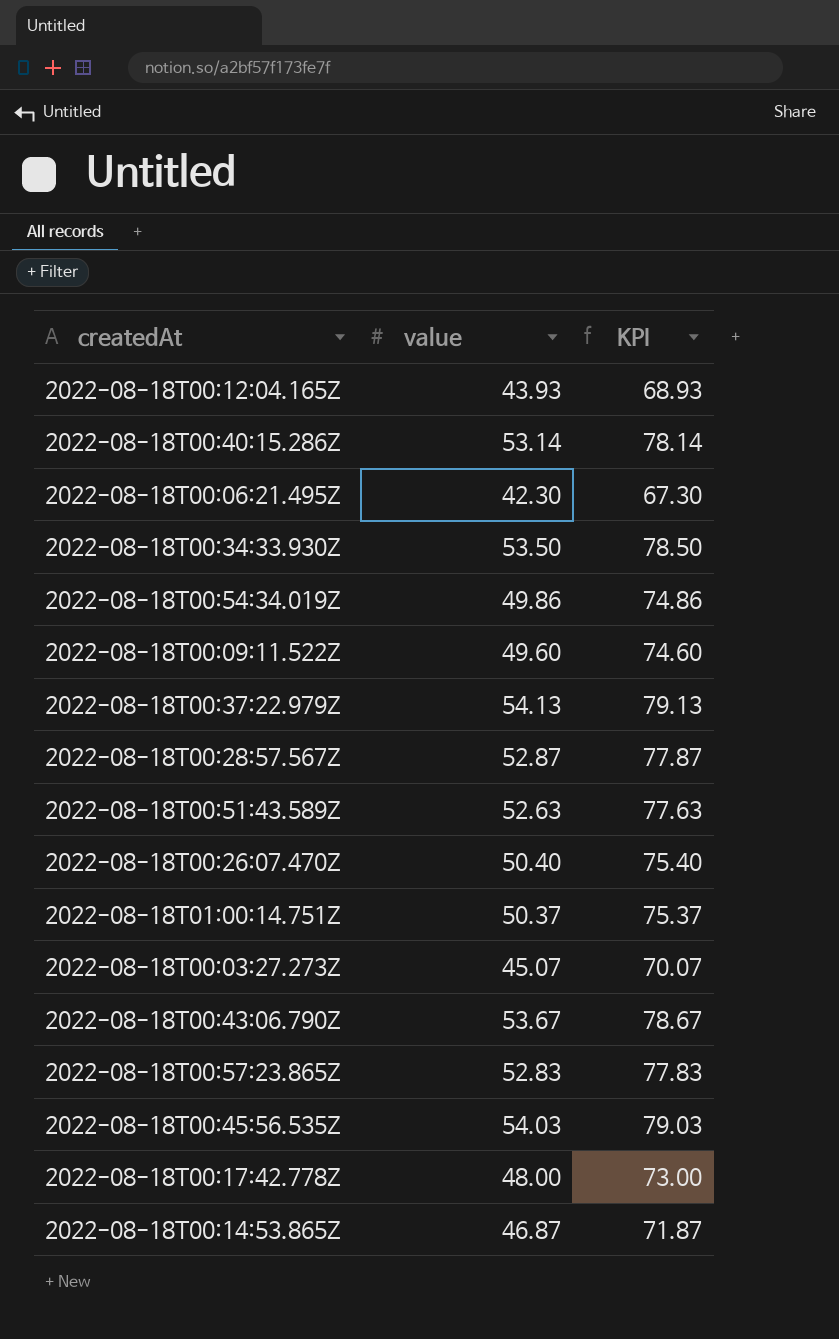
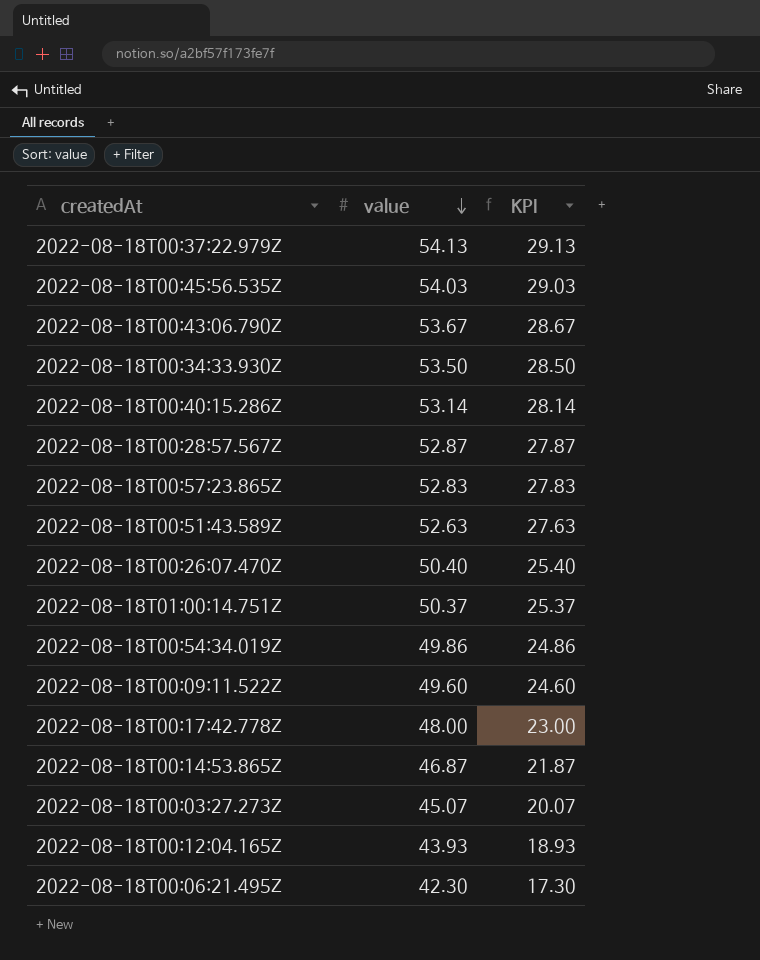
row order: none -> value descending
column KPI | formula: [value] + 25 -> [value] - 25

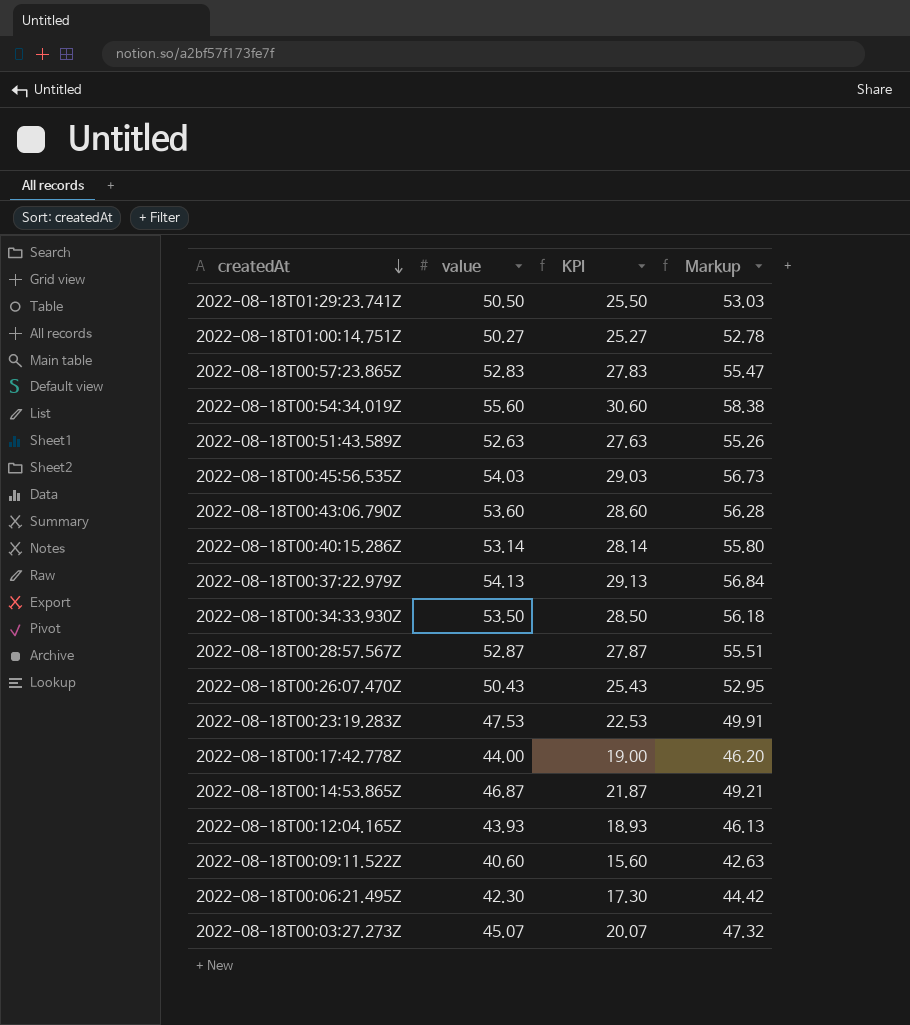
row order: value descending -> createdAt descending
column Markup | formula: none -> [value] * 1.05
row 2022-08-18T01:29:23.741Z: none -> 50.50 | 25.50 | 53.03
2022-08-18T01:00:14.751Z | value: 50.37 -> 50.27
2022-08-18T01:00:14.751Z | KPI: 25.37 -> 25.27
2022-08-18T00:54:34.019Z | value: 49.86 -> 55.60
2022-08-18T00:54:34.019Z | KPI: 24.86 -> 30.60
2022-08-18T00:43:06.790Z | value: 53.67 -> 53.60
2022-08-18T00:43:06.790Z | KPI: 28.67 -> 28.60
2022-08-18T00:26:07.470Z | value: 50.40 -> 50.43
2022-08-18T00:26:07.470Z | KPI: 25.40 -> 25.43
row 2022-08-18T00:23:19.283Z: none -> 47.53 | 22.53 | 49.91
2022-08-18T00:17:42.778Z | value: 48.00 -> 44.00
2022-08-18T00:17:42.778Z | KPI: 23.00 -> 19.00
2022-08-18T00:09:11.522Z | value: 49.60 -> 40.60
2022-08-18T00:09:11.522Z | KPI: 24.60 -> 15.60

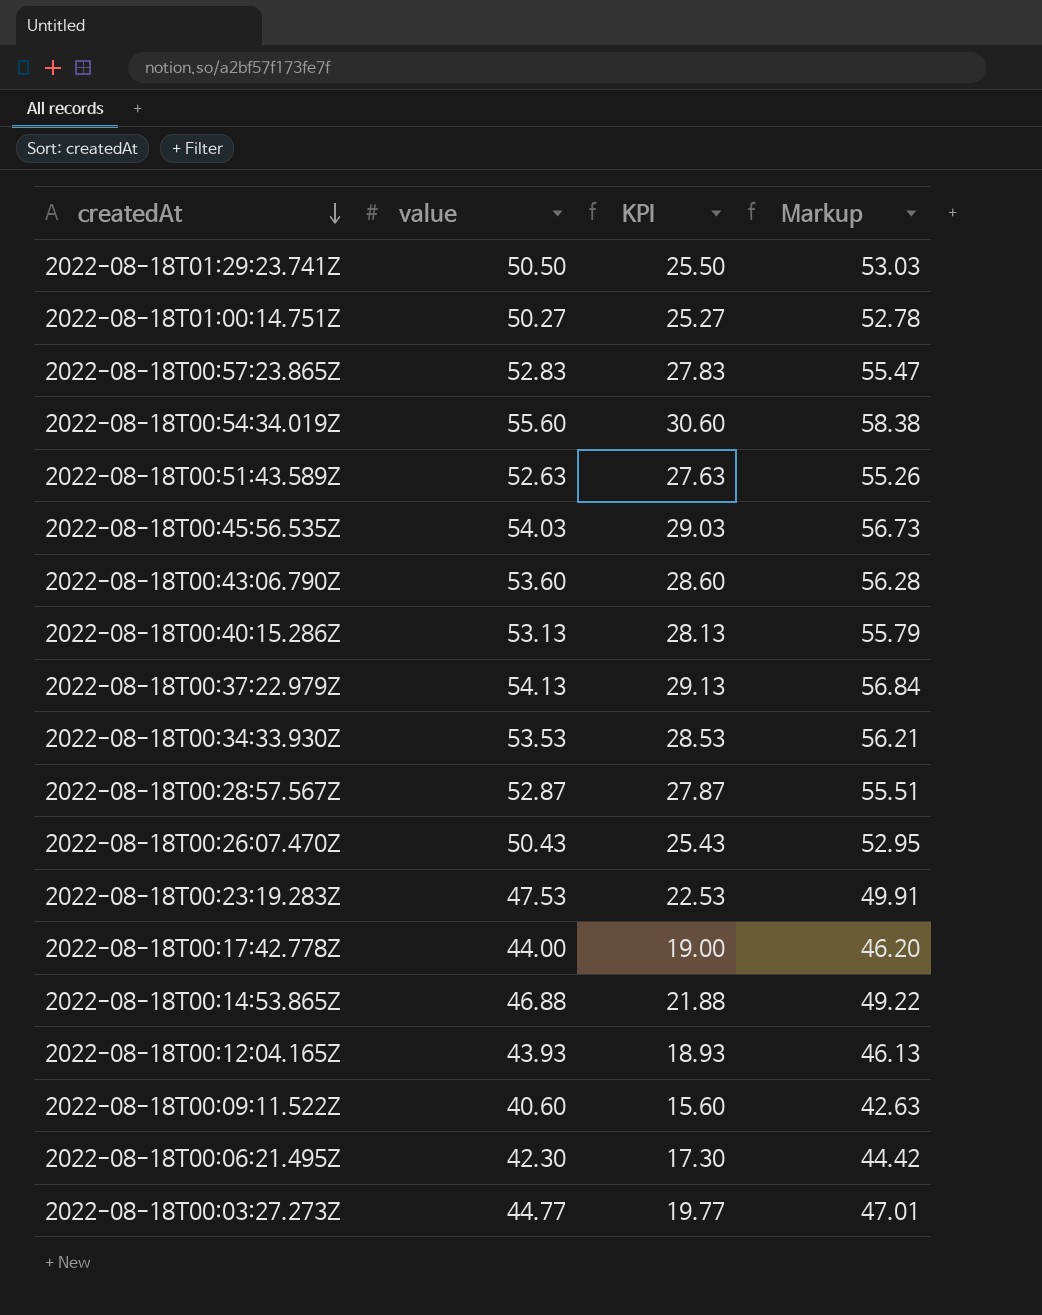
2022-08-18T00:40:15.286Z | value: 53.14 -> 53.13
2022-08-18T00:40:15.286Z | KPI: 28.14 -> 28.13
2022-08-18T00:40:15.286Z | Markup: 55.80 -> 55.79
2022-08-18T00:34:33.930Z | value: 53.50 -> 53.53
2022-08-18T00:34:33.930Z | KPI: 28.50 -> 28.53
2022-08-18T00:34:33.930Z | Markup: 56.18 -> 56.21
2022-08-18T00:14:53.865Z | value: 46.87 -> 46.88
2022-08-18T00:14:53.865Z | KPI: 21.87 -> 21.88
2022-08-18T00:14:53.865Z | Markup: 49.21 -> 49.22
2022-08-18T00:03:27.273Z | value: 45.07 -> 44.77
2022-08-18T00:03:27.273Z | KPI: 20.07 -> 19.77
2022-08-18T00:03:27.273Z | Markup: 47.32 -> 47.01

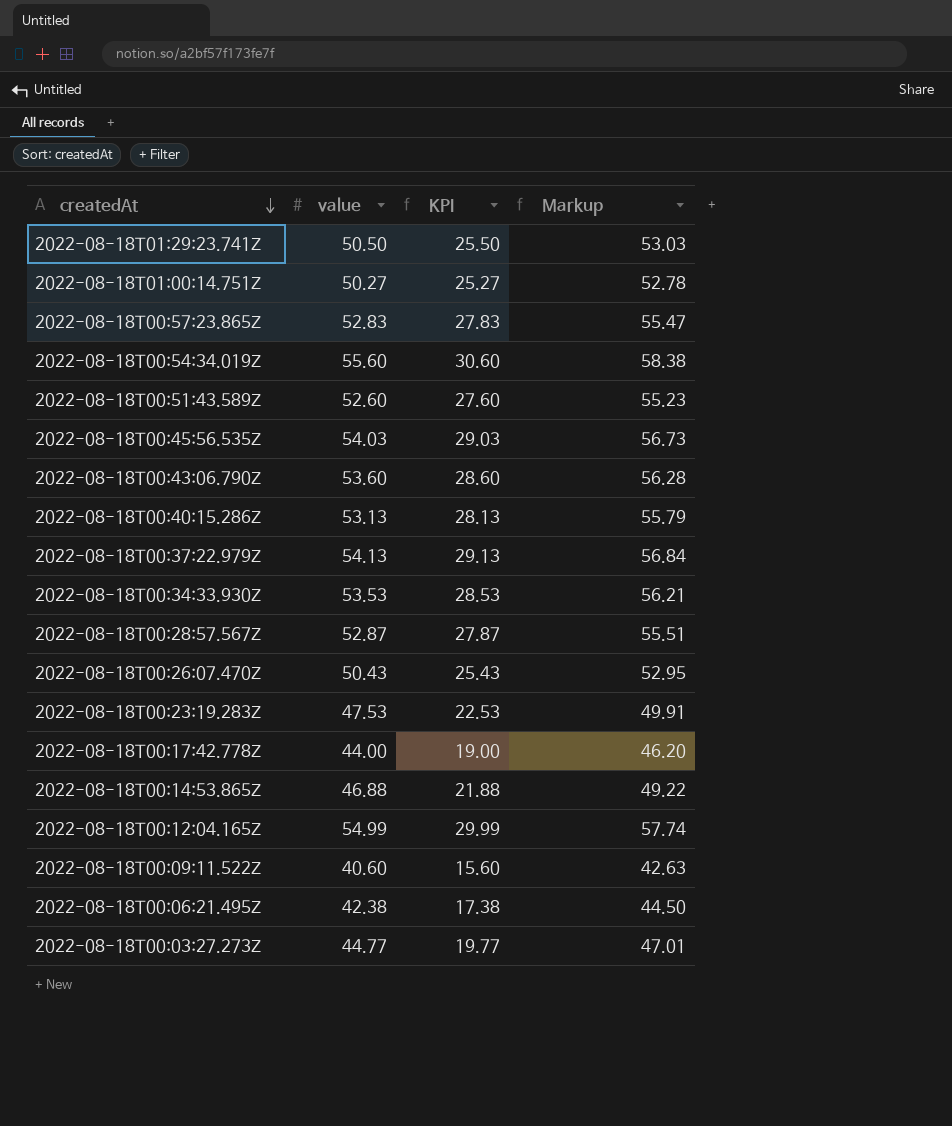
2022-08-18T00:51:43.589Z | value: 52.63 -> 52.60
2022-08-18T00:51:43.589Z | KPI: 27.63 -> 27.60
2022-08-18T00:51:43.589Z | Markup: 55.26 -> 55.23
2022-08-18T00:12:04.165Z | value: 43.93 -> 54.99
2022-08-18T00:12:04.165Z | KPI: 18.93 -> 29.99
2022-08-18T00:12:04.165Z | Markup: 46.13 -> 57.74
2022-08-18T00:06:21.495Z | value: 42.30 -> 42.38
2022-08-18T00:06:21.495Z | KPI: 17.30 -> 17.38
2022-08-18T00:06:21.495Z | Markup: 44.42 -> 44.50

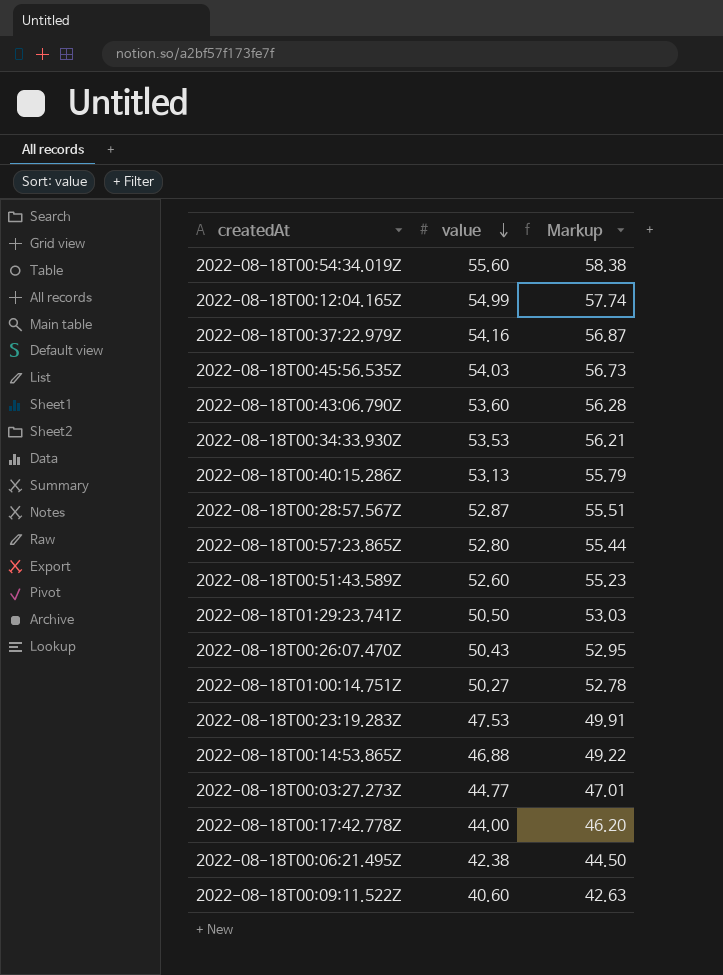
row order: createdAt descending -> value descending
column KPI | formula: [value] - 25 -> none
2022-08-18T00:37:22.979Z | value: 54.13 -> 54.16
2022-08-18T00:37:22.979Z | Markup: 56.84 -> 56.87
2022-08-18T00:57:23.865Z | value: 52.83 -> 52.80
2022-08-18T00:57:23.865Z | Markup: 55.47 -> 55.44

